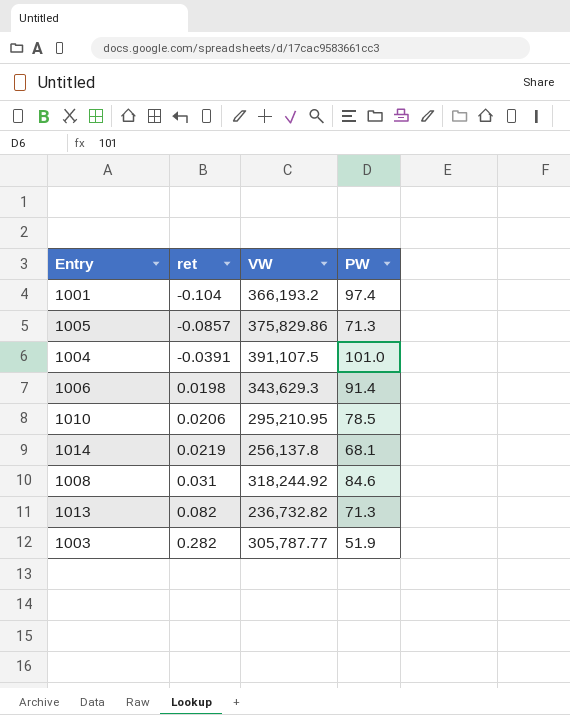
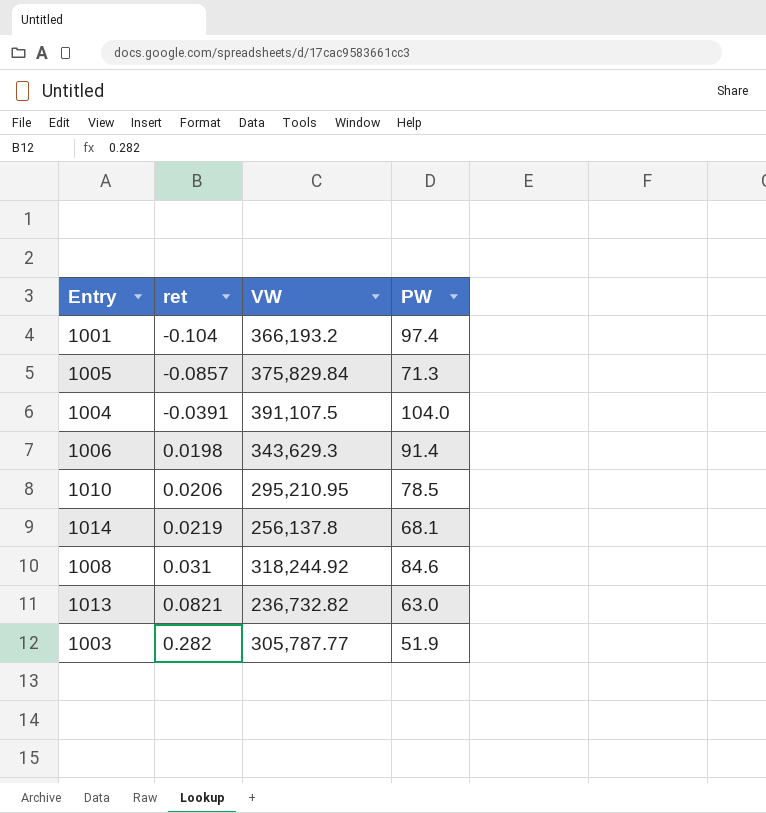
1005 | VW: 375,829.86 -> 375,829.84
1004 | PW: 101.0 -> 104.0
1013 | ret: 0.082 -> 0.0821
1013 | PW: 71.3 -> 63.0

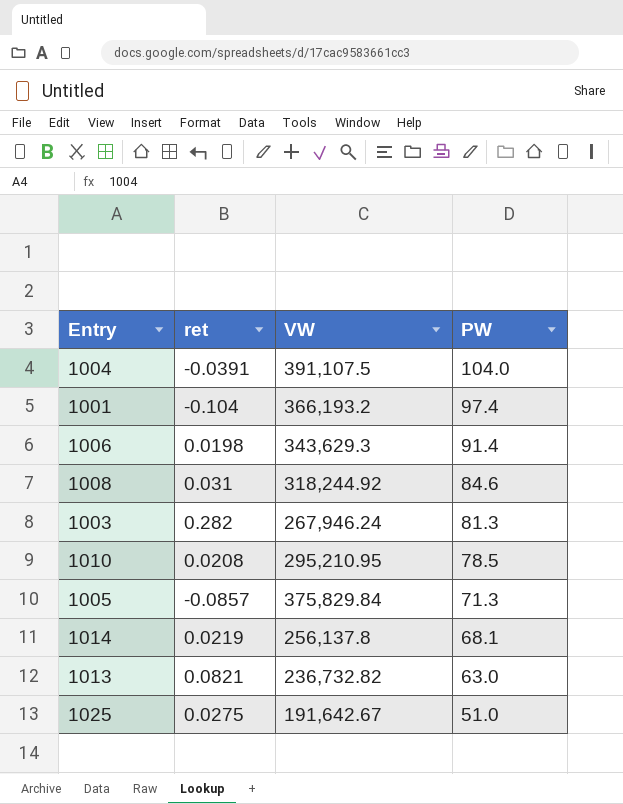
row order: ret ascending -> PW descending
1003 | VW: 305,787.77 -> 267,946.24
1003 | PW: 51.9 -> 81.3
1010 | ret: 0.0206 -> 0.0208
row 1025: none -> 0.0275 | 191,642.67 | 51.0

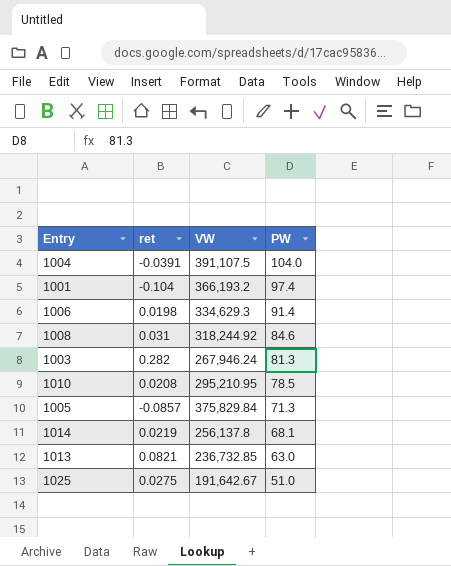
1006 | VW: 343,629.3 -> 334,629.3
1013 | VW: 236,732.82 -> 236,732.85

